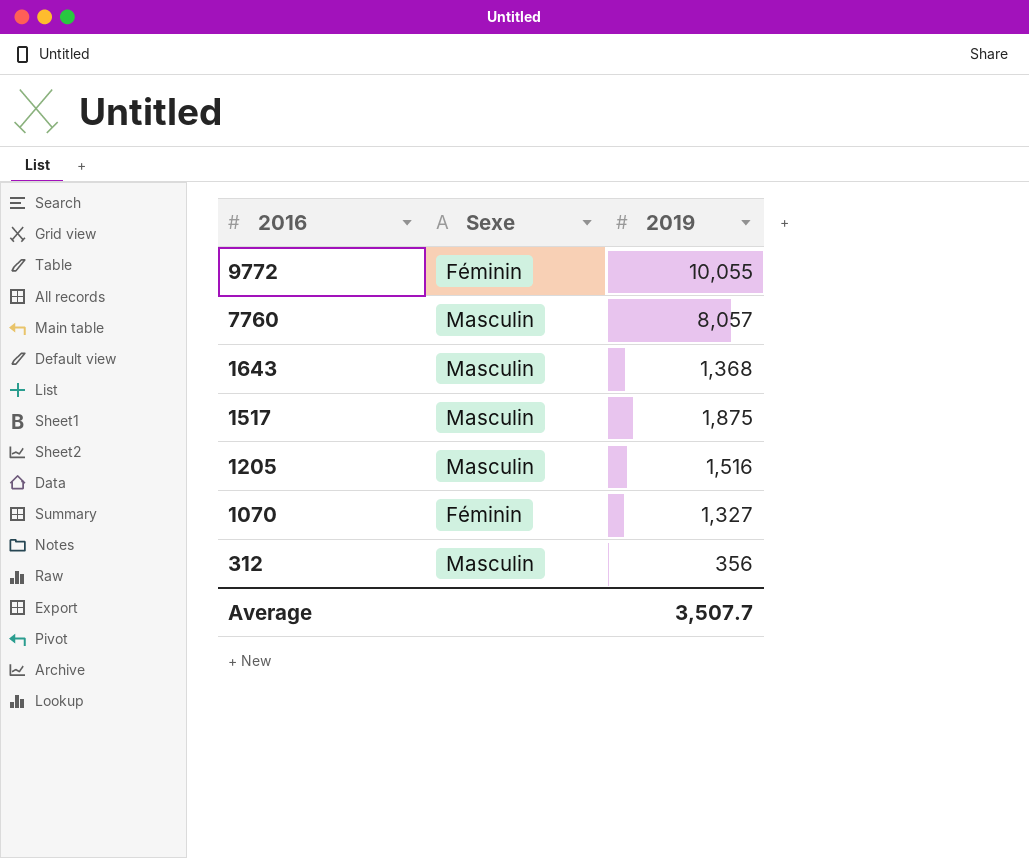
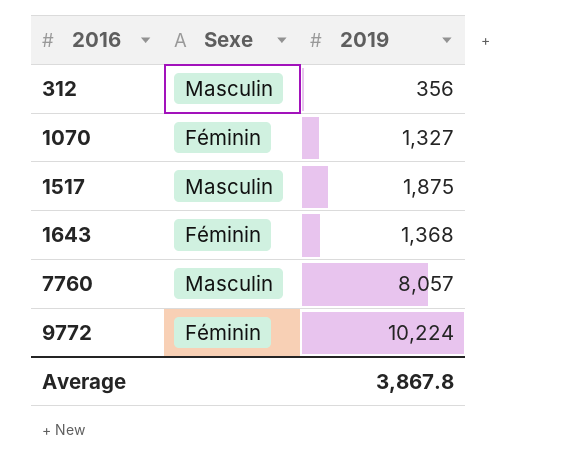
row order: 2016 descending -> 2016 ascending
row 1205: Masculin | 1,516 -> none
1643 | Sexe: Masculin -> Féminin
9772 | 2019: 10,055 -> 10,224
Average | 2019: 3,507.7 -> 3,867.8

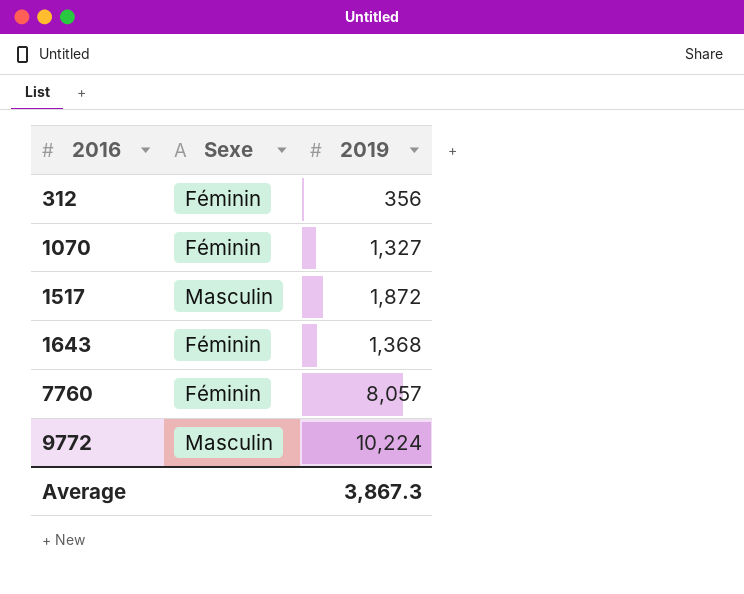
312 | Sexe: Masculin -> Féminin
1517 | 2019: 1,875 -> 1,872
7760 | Sexe: Masculin -> Féminin
9772 | Sexe: Féminin -> Masculin
Average | 2019: 3,867.8 -> 3,867.3

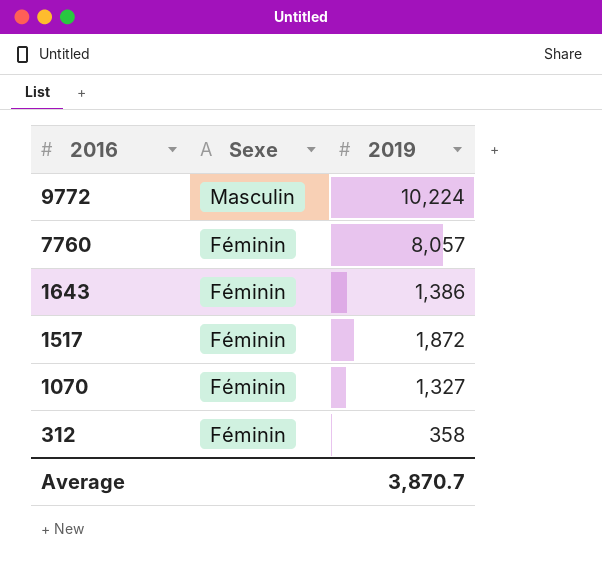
row order: 2016 ascending -> 2016 descending
1643 | 2019: 1,368 -> 1,386
1517 | Sexe: Masculin -> Féminin
312 | 2019: 356 -> 358
Average | 2019: 3,867.3 -> 3,870.7

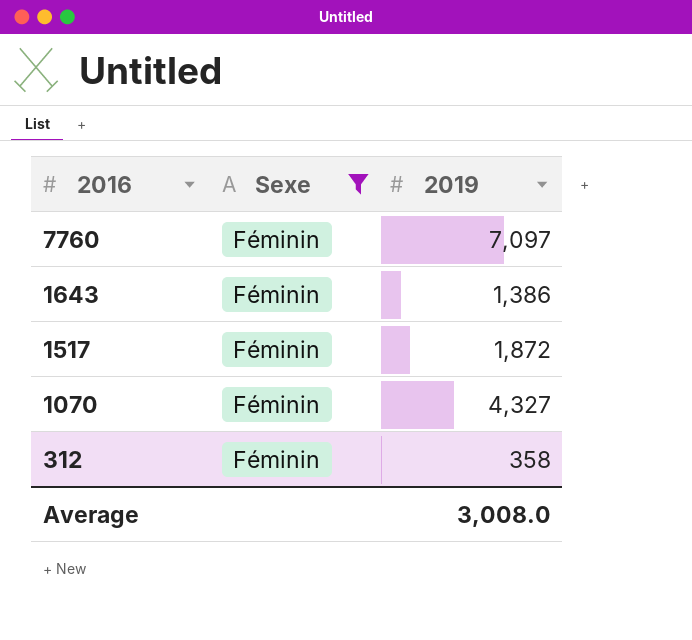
filter: none -> Sexe = Féminin
7760 | 2019: 8,057 -> 7,097
1070 | 2019: 1,327 -> 4,327
Average | 2019: 3,870.7 -> 3,008.0

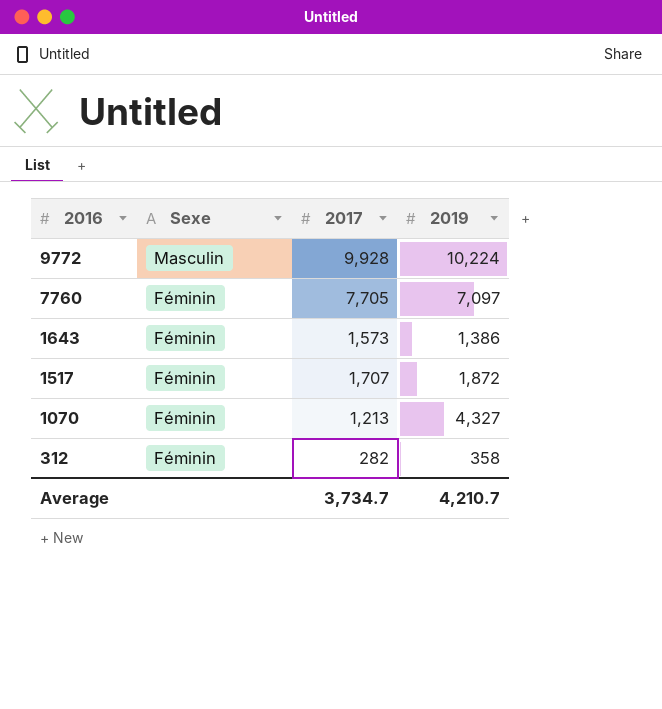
filter: Sexe = Féminin -> none
column 2017 | position: none -> 3
Average | 2019: 3,008.0 -> 4,210.7

